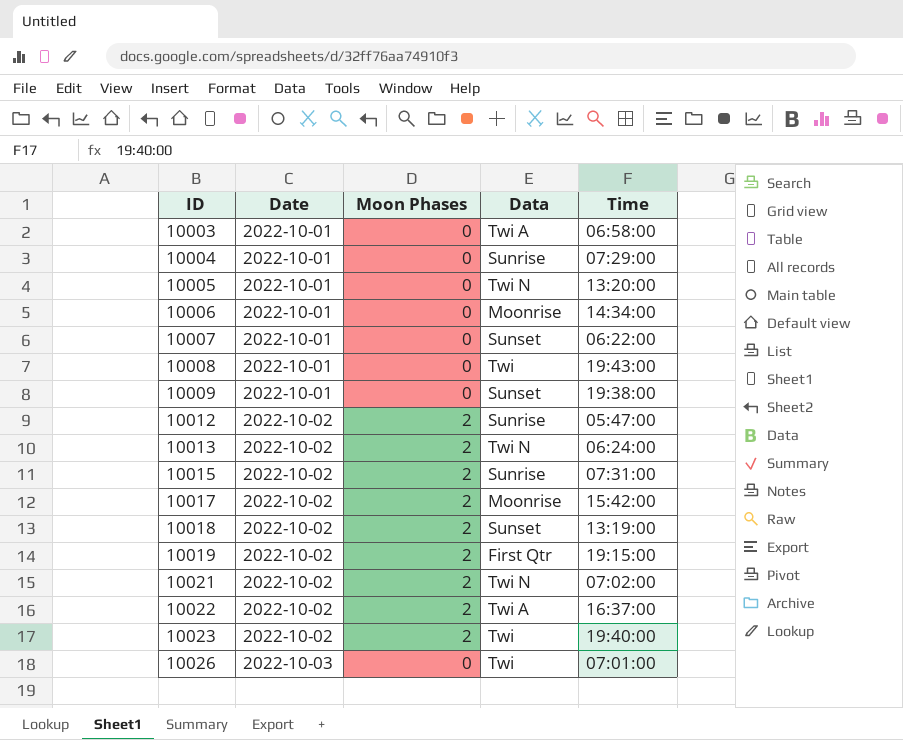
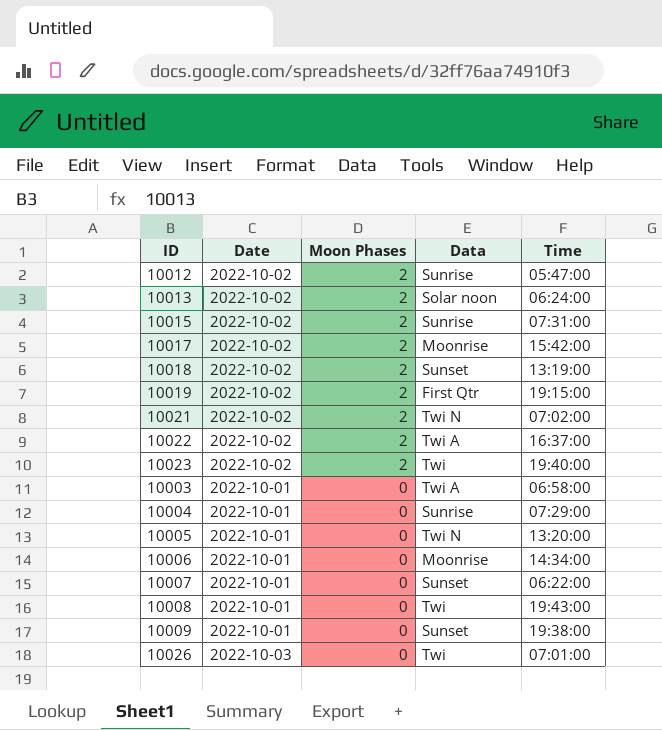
row order: ID ascending -> Moon Phases descending
10013 | Data: Twi N -> Solar noon

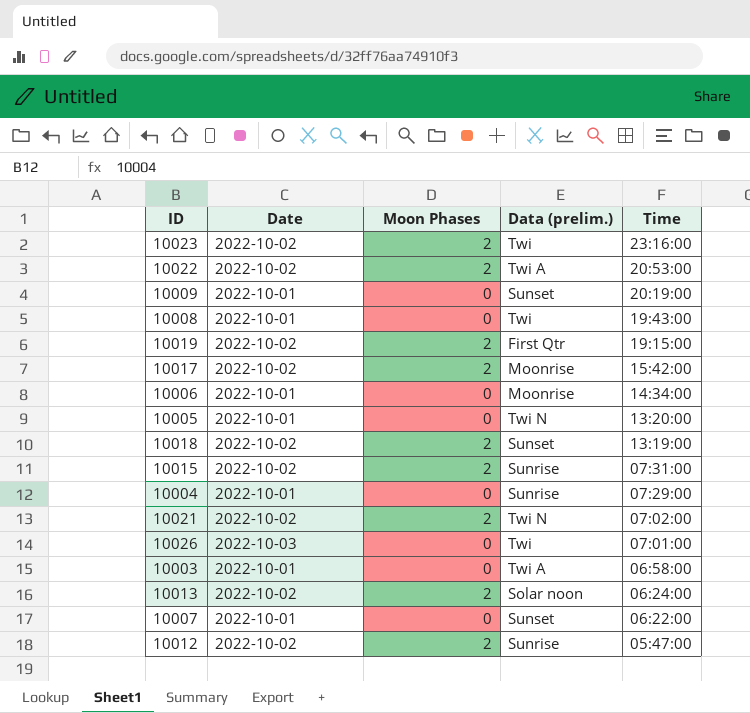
row order: Moon Phases descending -> Time descending
column name: Data -> Data (prelim.)
10023 | Time: 19:40:00 -> 23:16:00
10022 | Time: 16:37:00 -> 20:53:00
10009 | Time: 19:38:00 -> 20:19:00

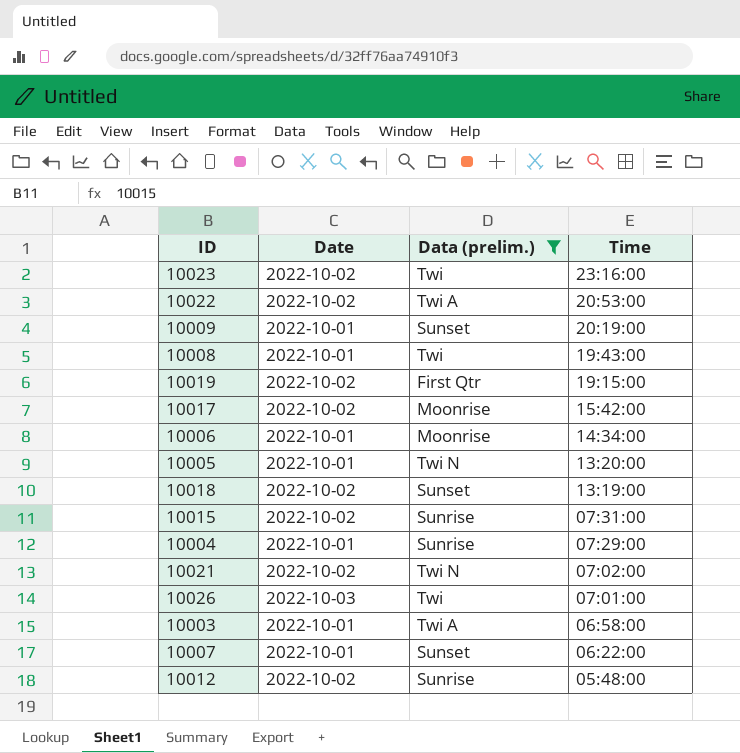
filter: none -> Data (prelim.) != Solar noon
column Moon Phases | position: 3 -> none
10012 | Time: 05:47:00 -> 05:48:00

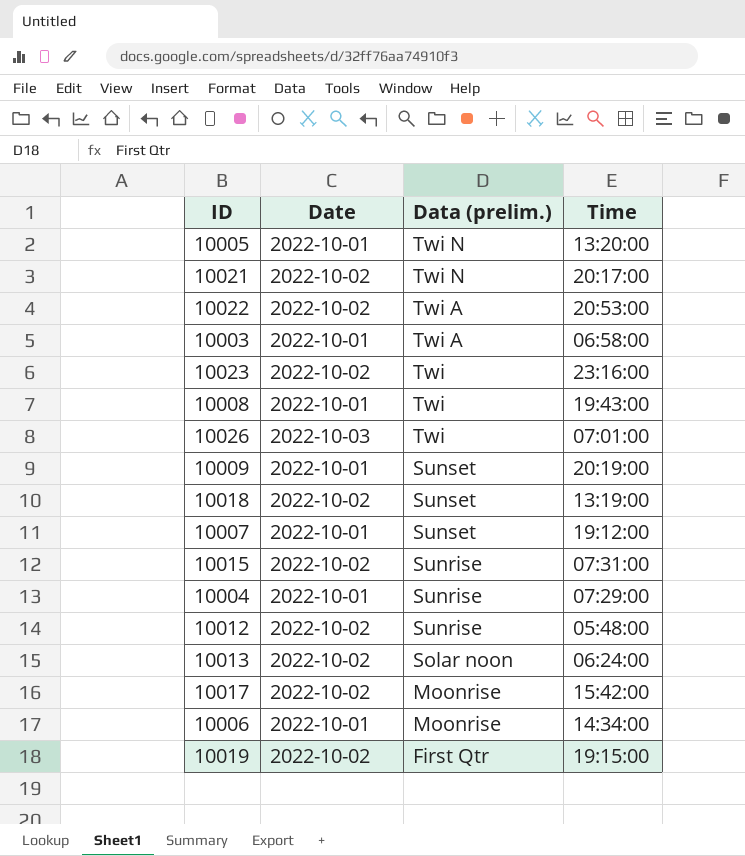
filter: Data (prelim.) != Solar noon -> none
row order: Time descending -> Data (prelim.) descending
10021 | Time: 07:02:00 -> 20:17:00
10007 | Time: 06:22:00 -> 19:12:00

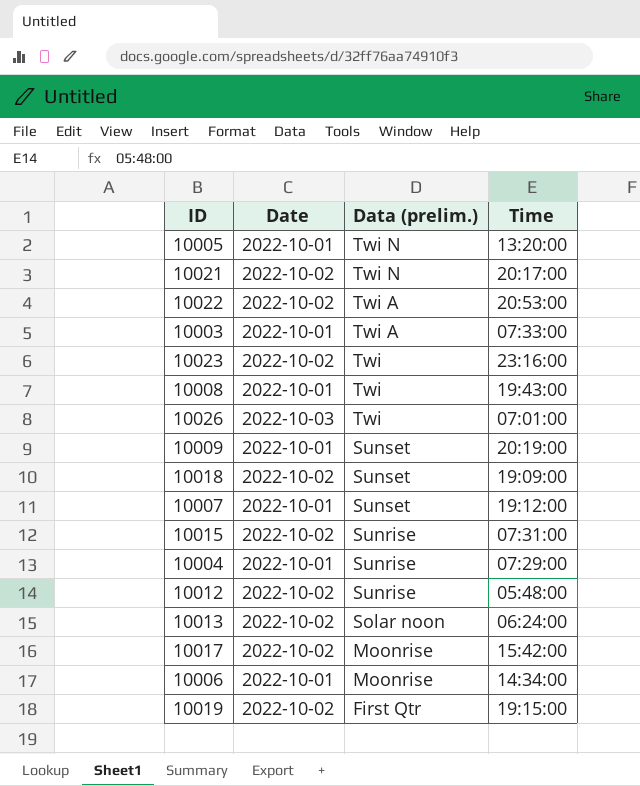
10003 | Time: 06:58:00 -> 07:33:00
10018 | Time: 13:19:00 -> 19:09:00

